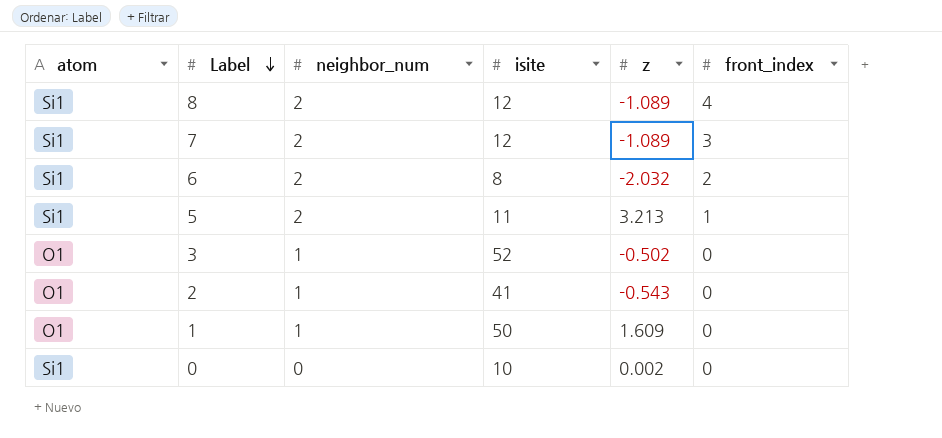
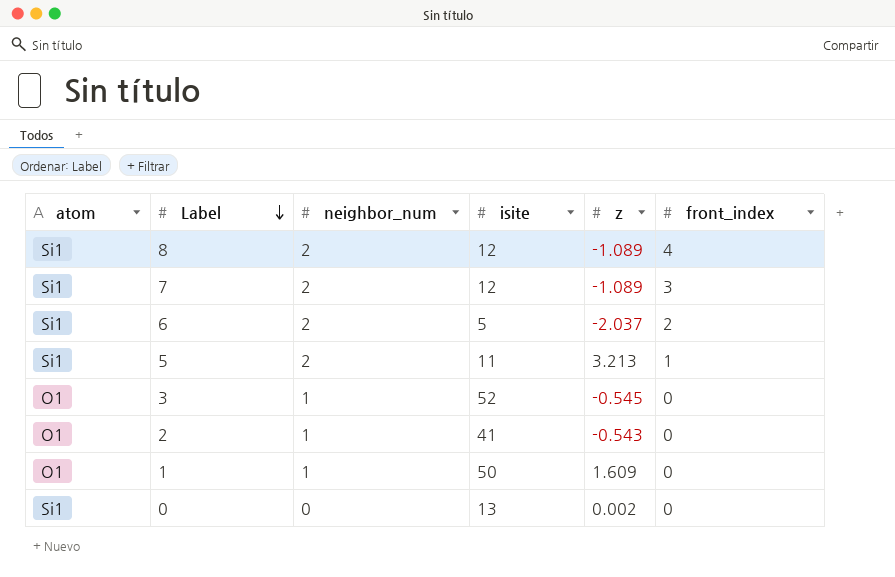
6 | isite: 8 -> 5
6 | z: -2.032 -> -2.037
3 | z: -0.502 -> -0.545
0 | isite: 10 -> 13

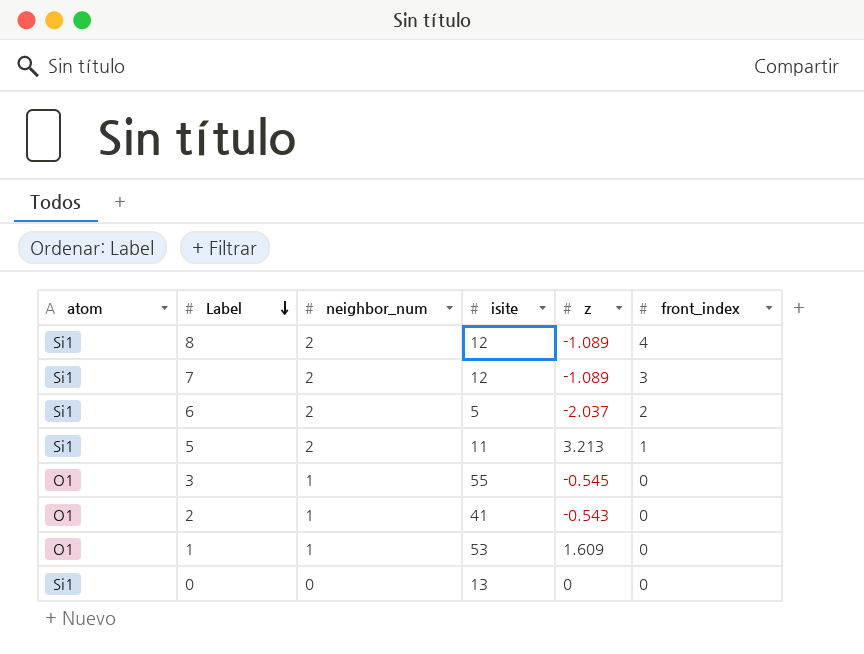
3 | isite: 52 -> 55
1 | isite: 50 -> 53
0 | z: 0.002 -> 0

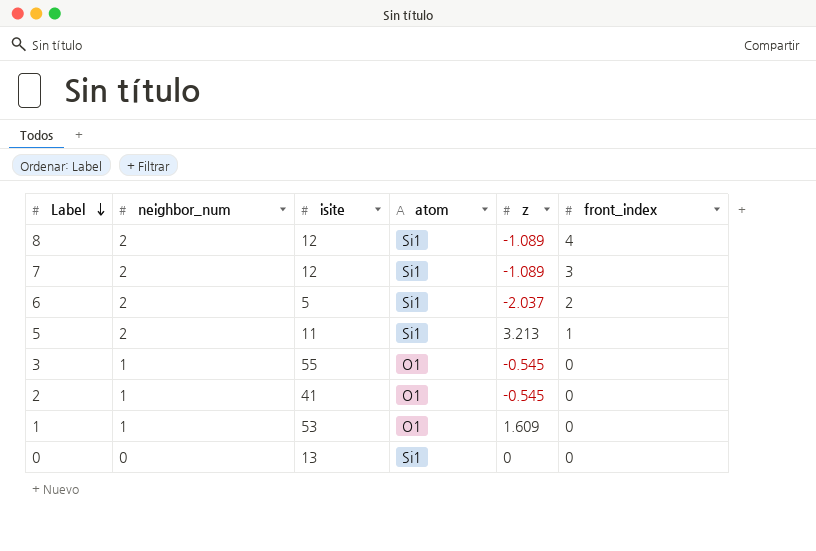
column atom | position: 1 -> 4
2 | z: -0.543 -> -0.545

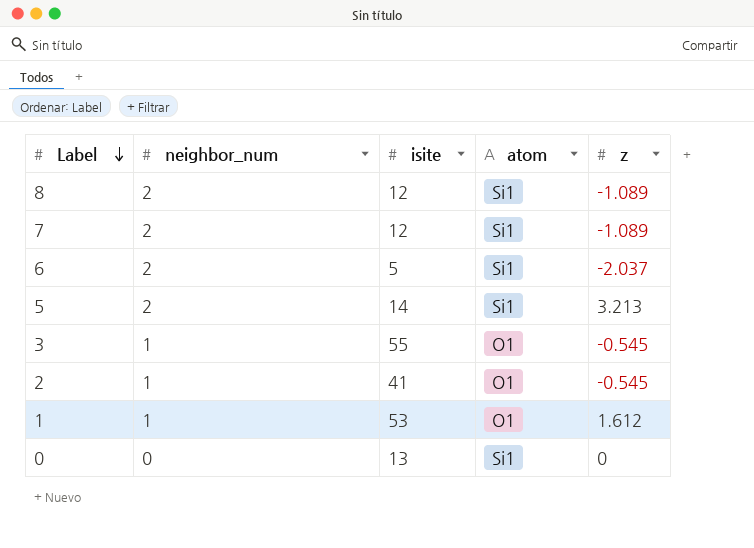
column front_index | position: 6 -> none
5 | isite: 11 -> 14
1 | z: 1.609 -> 1.612

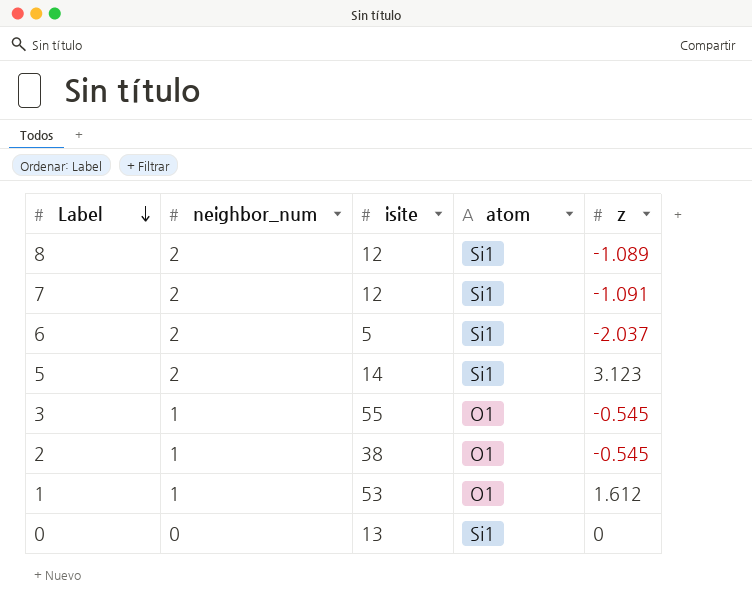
7 | z: -1.089 -> -1.091
5 | z: 3.213 -> 3.123
2 | isite: 41 -> 38

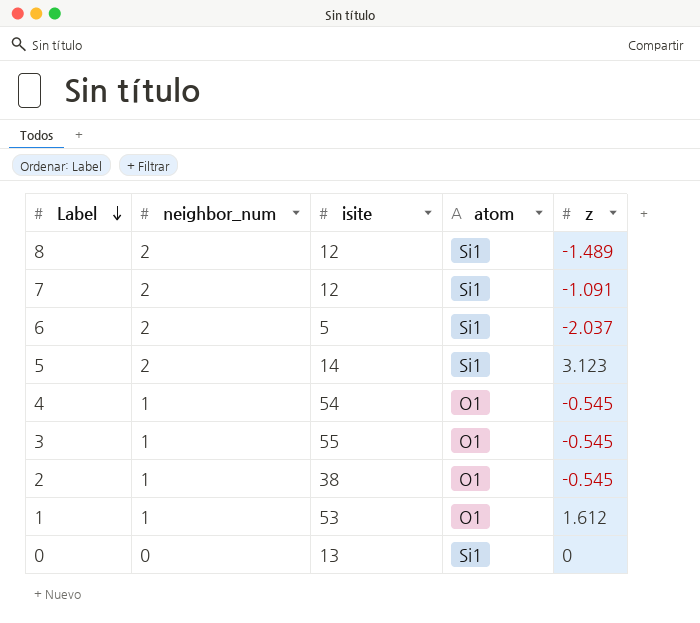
8 | z: -1.089 -> -1.489
row 4: none -> 1 | 54 | O1 | -0.545

